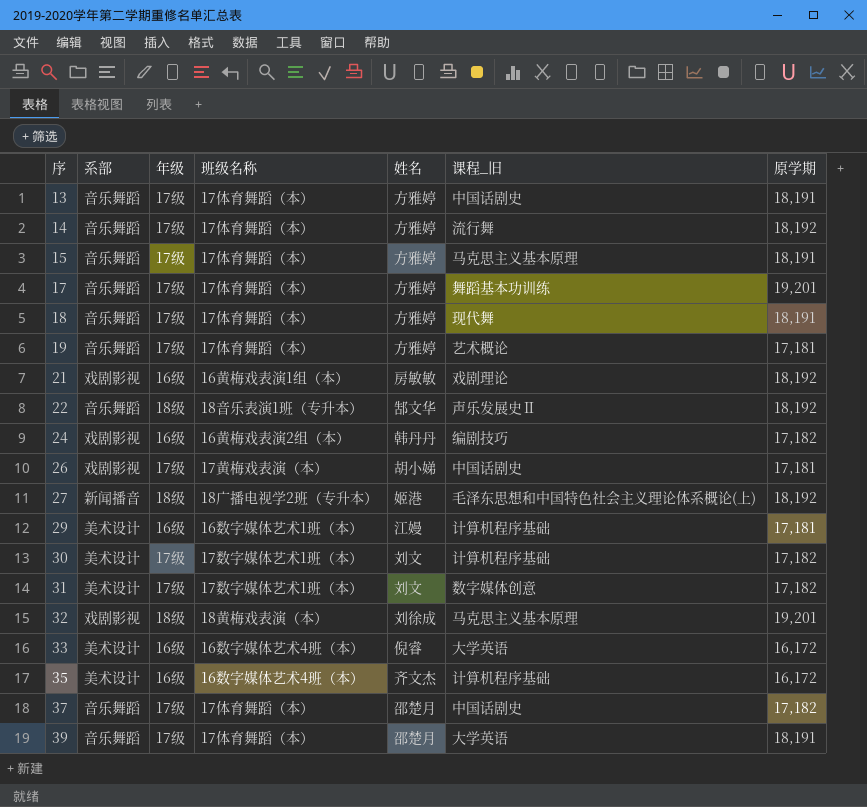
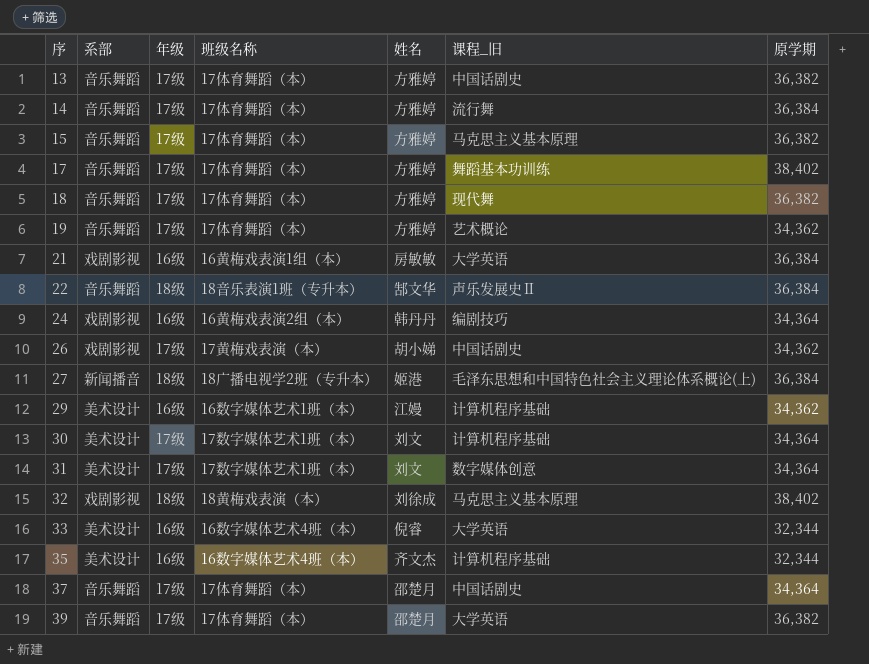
13 | 原学期: 18,191 -> 36,382
14 | 原学期: 18,192 -> 36,384
15 | 原学期: 18,191 -> 36,382
17 | 原学期: 19,201 -> 38,402
18 | 原学期: 18,191 -> 36,382
19 | 原学期: 17,181 -> 34,362
21 | 课程_旧: 戏剧理论 -> 大学英语
21 | 原学期: 18,192 -> 36,384
22 | 原学期: 18,192 -> 36,384
24 | 原学期: 17,182 -> 34,364
26 | 原学期: 17,181 -> 34,362
27 | 原学期: 18,192 -> 36,384
29 | 原学期: 17,181 -> 34,362
30 | 原学期: 17,182 -> 34,364
31 | 原学期: 17,182 -> 34,364
32 | 原学期: 19,201 -> 38,402
33 | 原学期: 16,172 -> 32,344
35 | 原学期: 16,172 -> 32,344
37 | 原学期: 17,182 -> 34,364
39 | 原学期: 18,191 -> 36,382

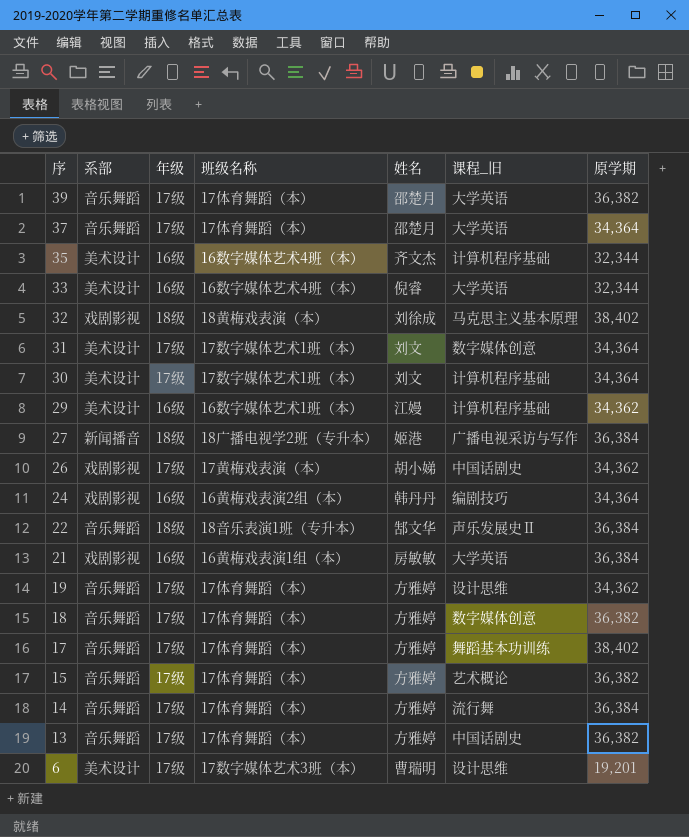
row order: 序 ascending -> 序 descending
37 | 课程_旧: 中国话剧史 -> 大学英语
27 | 课程_旧: 毛泽东思想和中国特色社会主义理论体系概论(上) -> 广播电视采访与写作
19 | 课程_旧: 艺术概论 -> 设计思维
18 | 课程_旧: 现代舞 -> 数字媒体创意
15 | 课程_旧: 马克思主义基本原理 -> 艺术概论
row 6: none -> 美术设计 | 17级 | 17数字媒体艺术3班（本） | 曹瑞明 | 设计思维 | 19,201

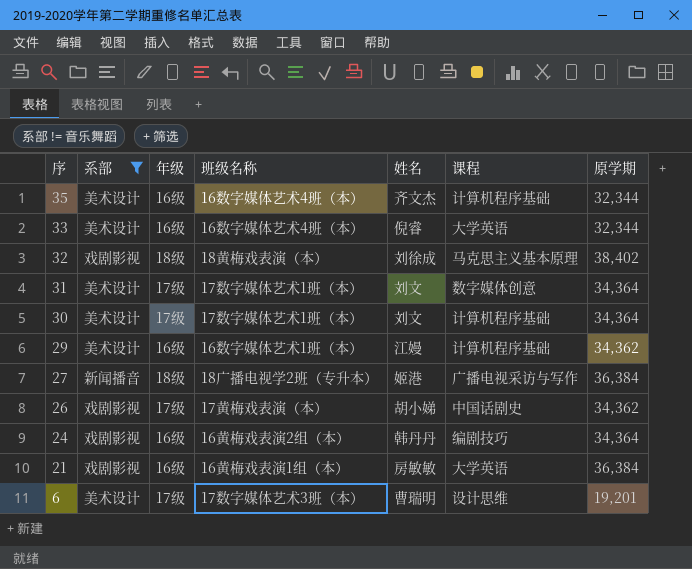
filter: none -> 系部 != 音乐舞蹈
column name: 课程_旧 -> 课程

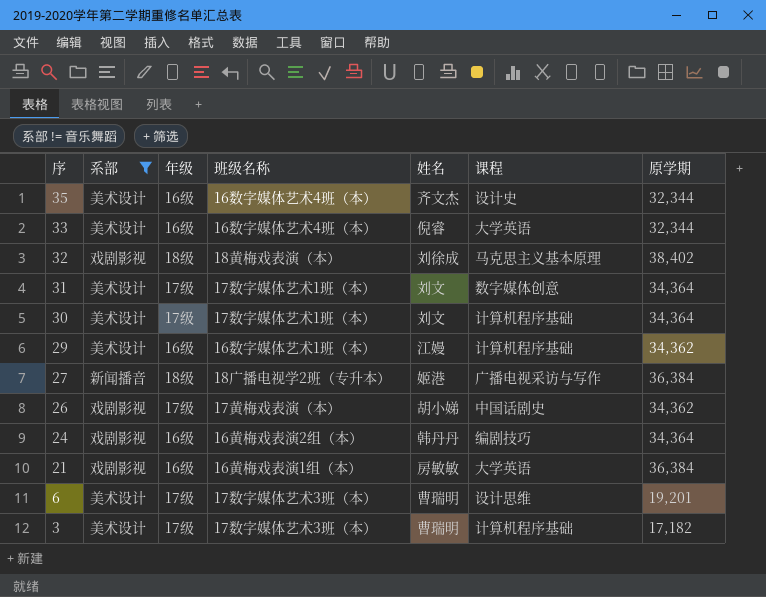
35 | 课程: 计算机程序基础 -> 设计史
row 3: none -> 美术设计 | 17级 | 17数字媒体艺术3班（本） | 曹瑞明 | 计算机程序基础 | 17,182

